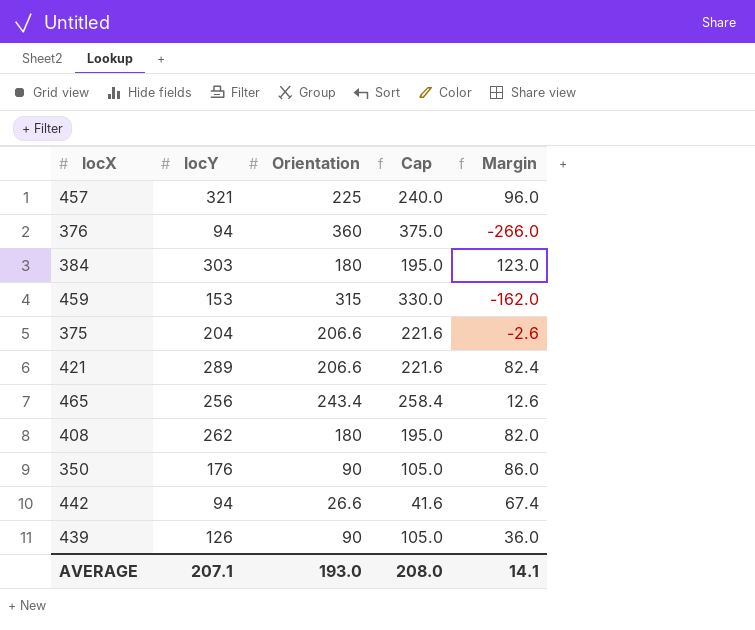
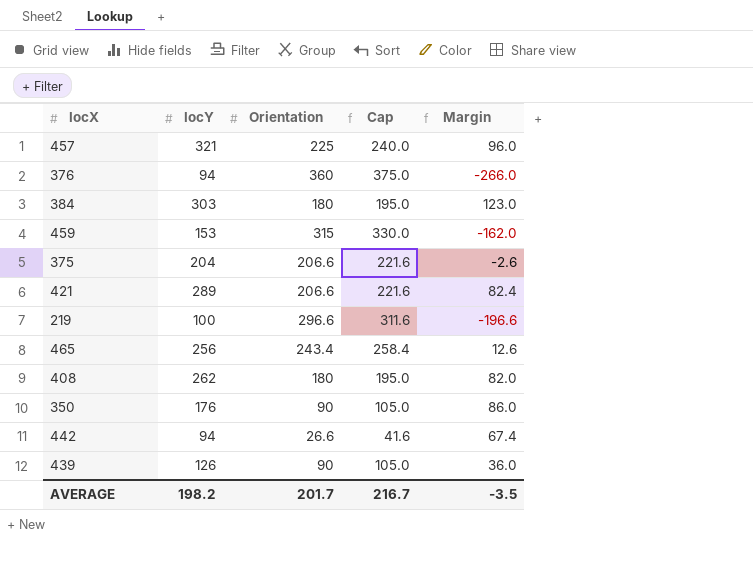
row 219: none -> 100 | 296.6 | 311.6 | -196.6
AVERAGE | locY: 207.1 -> 198.2
AVERAGE | Orientation: 193.0 -> 201.7
AVERAGE | Cap: 208.0 -> 216.7
AVERAGE | Margin: 14.1 -> -3.5

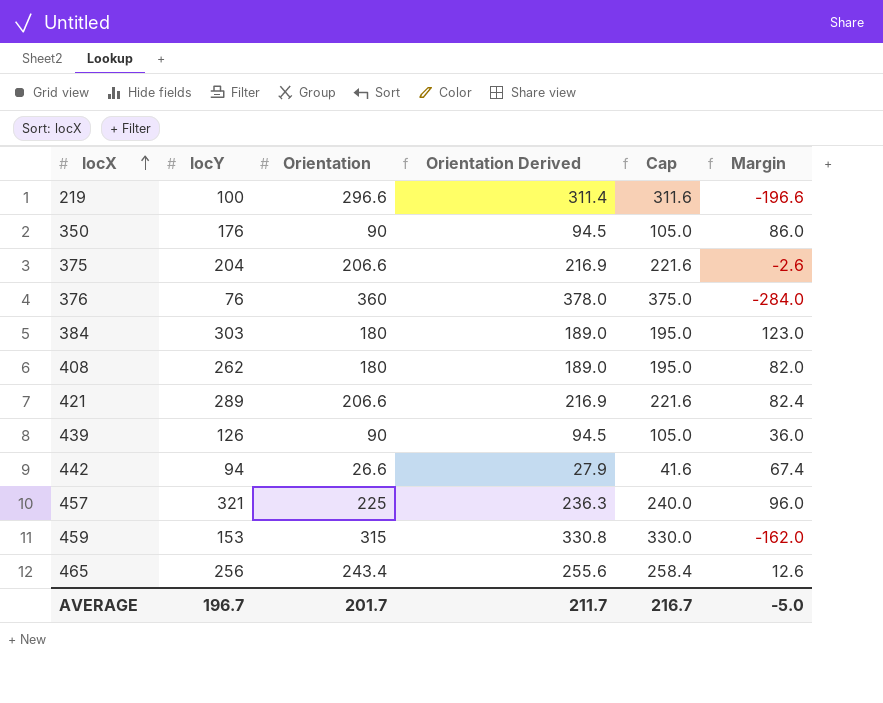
row order: none -> locX ascending
column Orientation Derived | formula: none -> [Orientation] * 1.05
376 | locY: 94 -> 76
376 | Margin: -266.0 -> -284.0
AVERAGE | locY: 198.2 -> 196.7
AVERAGE | Margin: -3.5 -> -5.0

